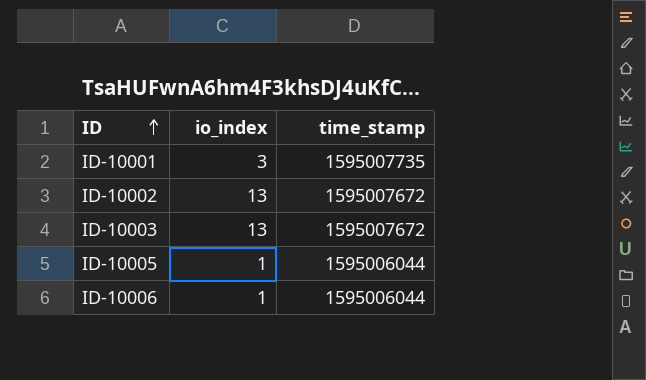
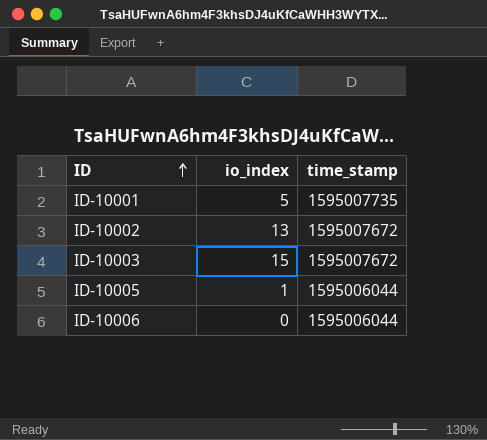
ID-10001 | io_index: 3 -> 5
ID-10003 | io_index: 13 -> 15
ID-10006 | io_index: 1 -> 0

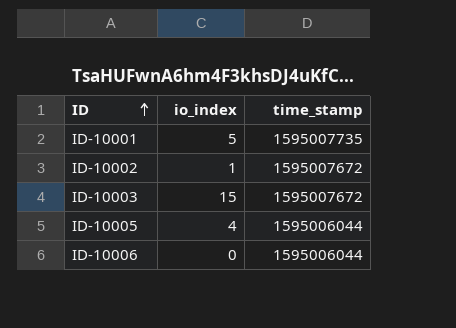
ID-10002 | io_index: 13 -> 1
ID-10005 | io_index: 1 -> 4

